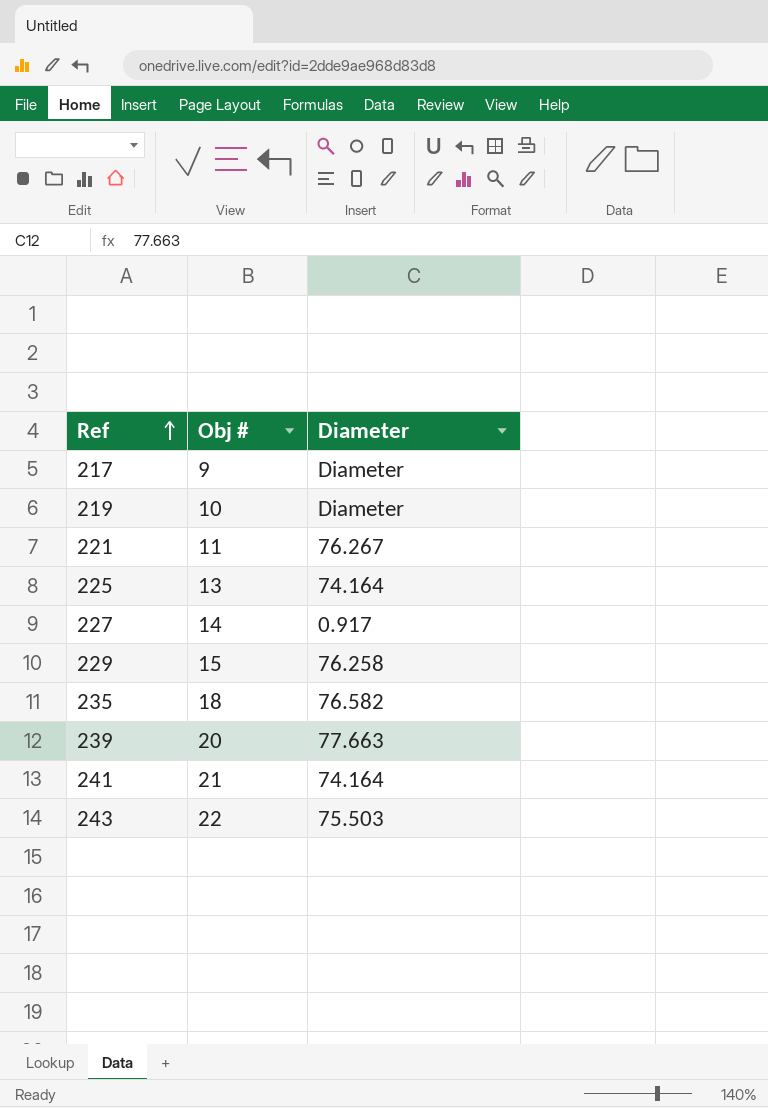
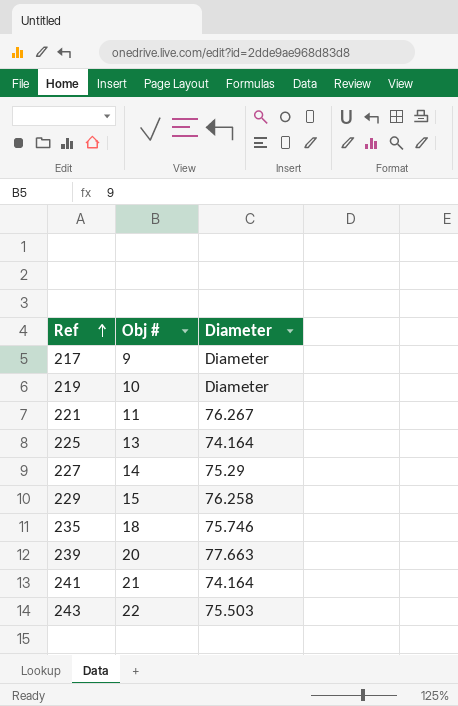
227 | Diameter: 0.917 -> 75.29
235 | Diameter: 76.582 -> 75.746

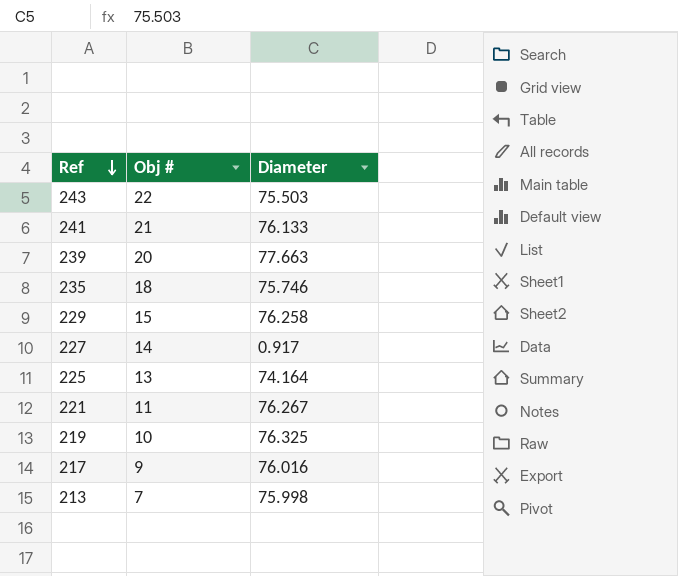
row order: Ref ascending -> Ref descending
241 | Diameter: 74.164 -> 76.133
227 | Diameter: 75.29 -> 0.917
219 | Diameter: Diameter -> 76.325
217 | Diameter: Diameter -> 76.016
row 213: none -> 7 | 75.998

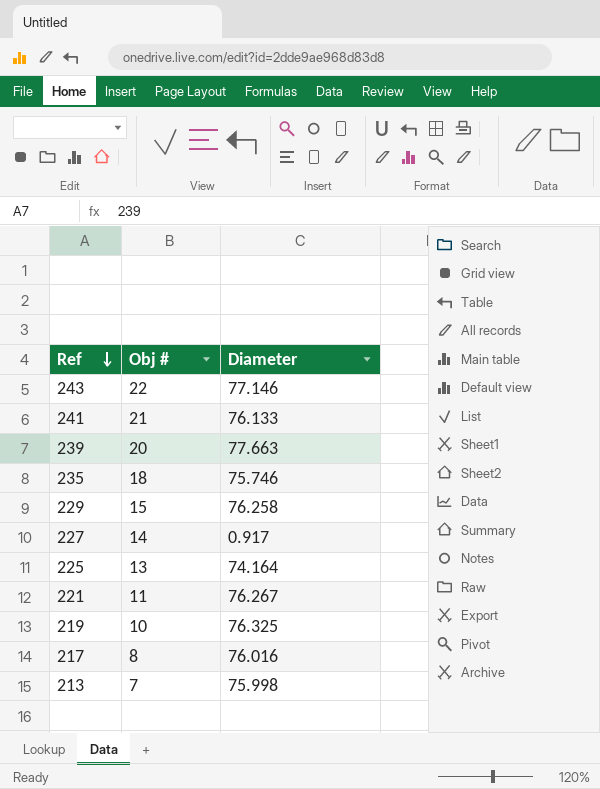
243 | Diameter: 75.503 -> 77.146
217 | Obj #: 9 -> 8

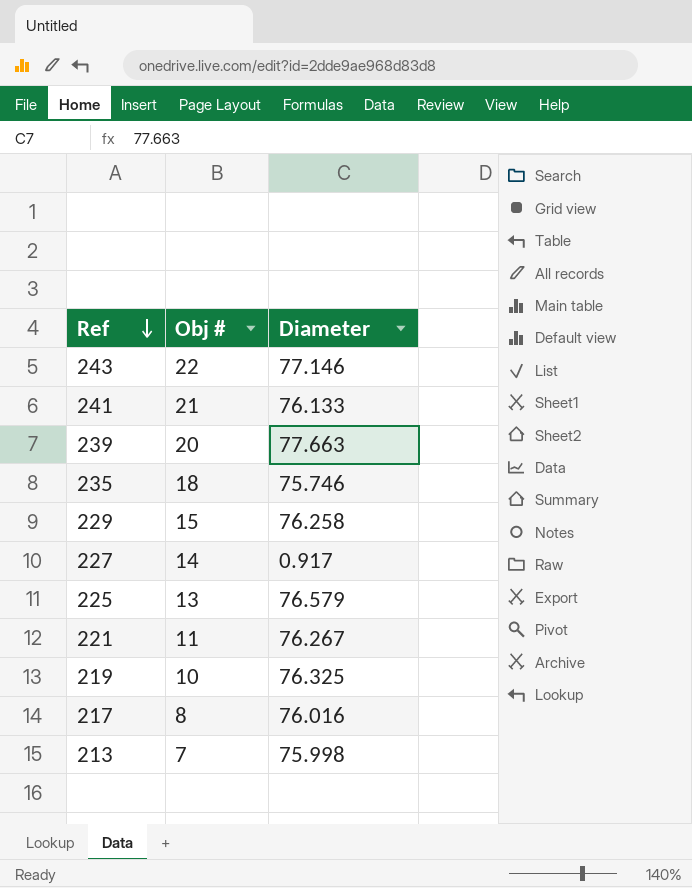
225 | Diameter: 74.164 -> 76.579

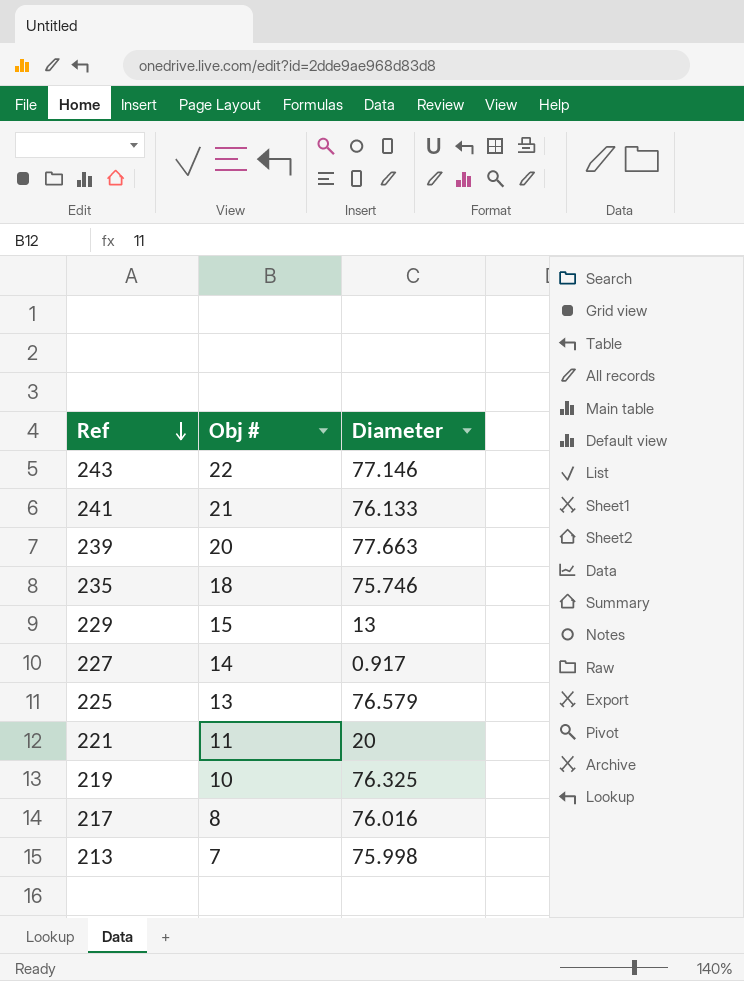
229 | Diameter: 76.258 -> 13
221 | Diameter: 76.267 -> 20

